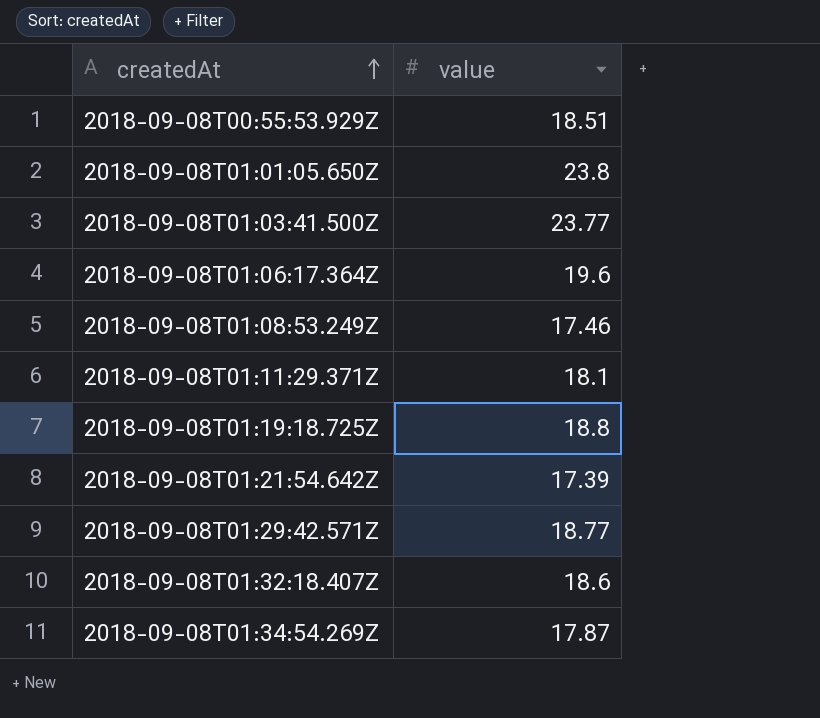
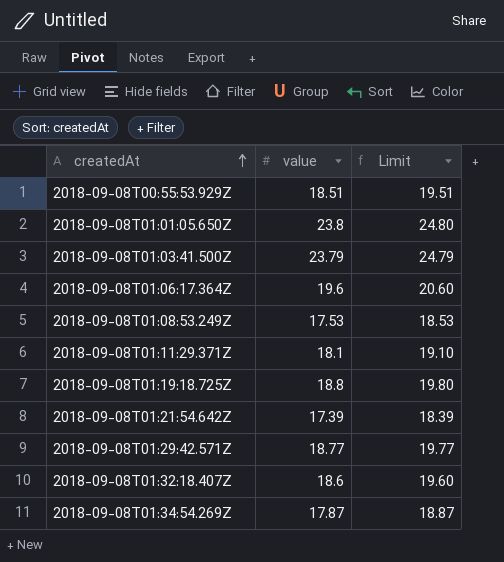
column Limit | formula: none -> [value] + 1
2018-09-08T01:03:41.500Z | value: 23.77 -> 23.79
2018-09-08T01:08:53.249Z | value: 17.46 -> 17.53

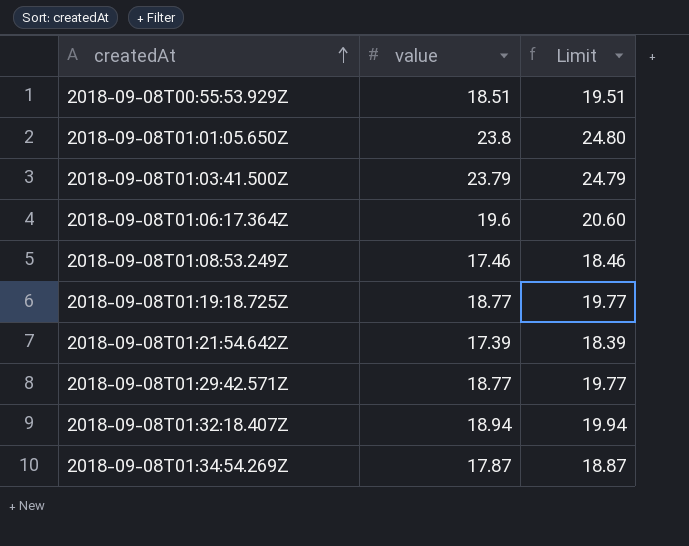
row 2018-09-08T01:11:29.371Z: 18.1 | 19.10 -> none
2018-09-08T01:08:53.249Z | value: 17.53 -> 17.46
2018-09-08T01:08:53.249Z | Limit: 18.53 -> 18.46
2018-09-08T01:19:18.725Z | value: 18.8 -> 18.77
2018-09-08T01:19:18.725Z | Limit: 19.80 -> 19.77
2018-09-08T01:32:18.407Z | value: 18.6 -> 18.94
2018-09-08T01:32:18.407Z | Limit: 19.60 -> 19.94

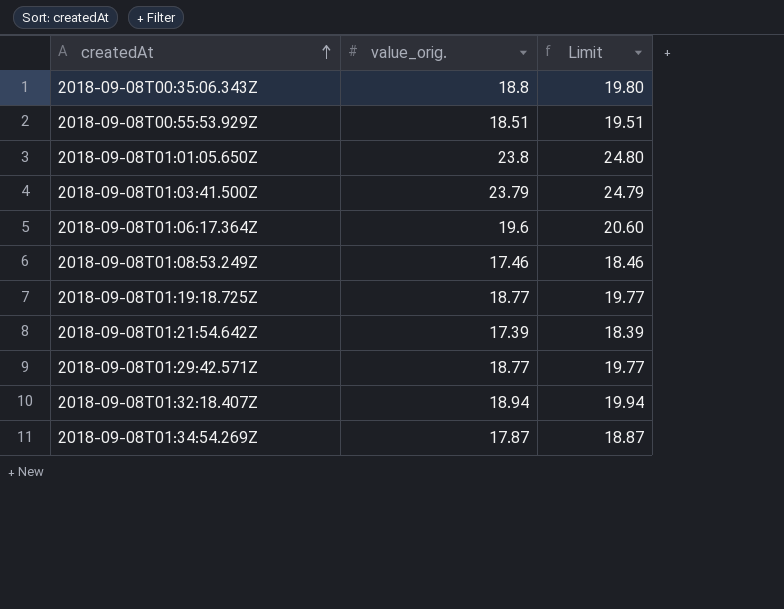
column name: value -> value_orig.
row 2018-09-08T00:35:06.343Z: none -> 18.8 | 19.80

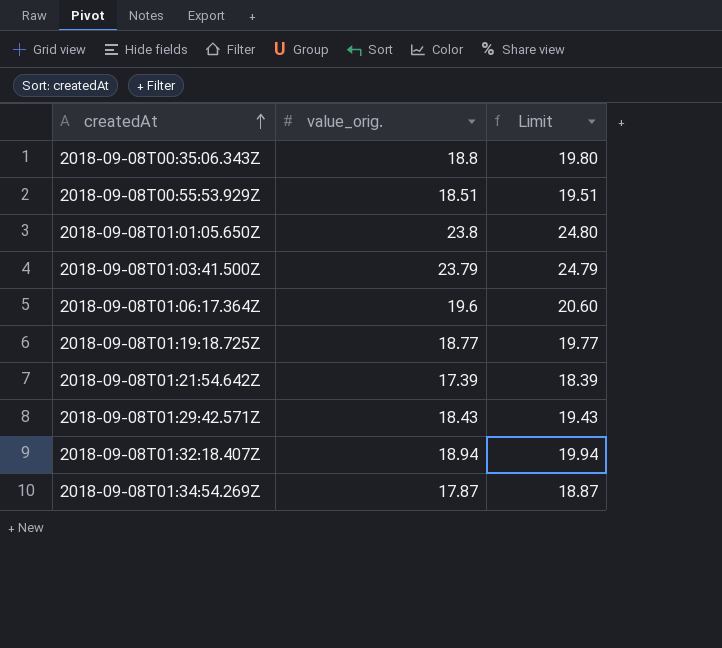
row 2018-09-08T01:08:53.249Z: 17.46 | 18.46 -> none
2018-09-08T01:29:42.571Z | value_orig.: 18.77 -> 18.43
2018-09-08T01:29:42.571Z | Limit: 19.77 -> 19.43

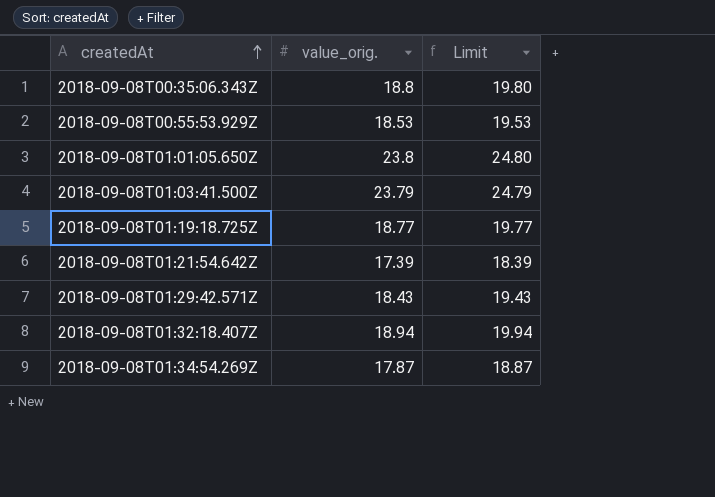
row 2018-09-08T01:06:17.364Z: 19.6 | 20.60 -> none
2018-09-08T00:55:53.929Z | value_orig.: 18.51 -> 18.53
2018-09-08T00:55:53.929Z | Limit: 19.51 -> 19.53

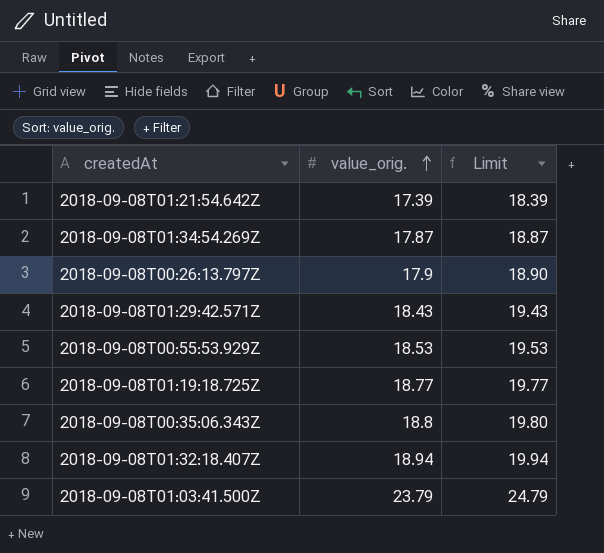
row order: createdAt ascending -> value_orig. ascending
row 2018-09-08T01:01:05.650Z: 23.8 | 24.80 -> none
row 2018-09-08T00:26:13.797Z: none -> 17.9 | 18.90

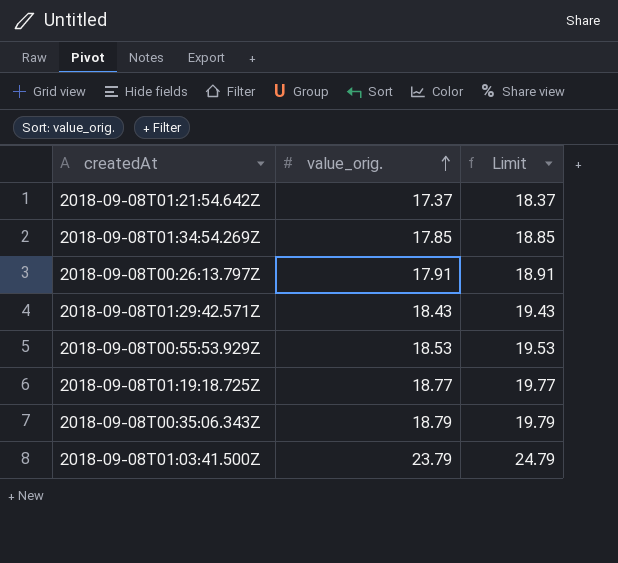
row 2018-09-08T01:32:18.407Z: 18.94 | 19.94 -> none
2018-09-08T01:21:54.642Z | value_orig.: 17.39 -> 17.37
2018-09-08T01:21:54.642Z | Limit: 18.39 -> 18.37
2018-09-08T01:34:54.269Z | value_orig.: 17.87 -> 17.85
2018-09-08T01:34:54.269Z | Limit: 18.87 -> 18.85
2018-09-08T00:26:13.797Z | value_orig.: 17.9 -> 17.91
2018-09-08T00:26:13.797Z | Limit: 18.90 -> 18.91
2018-09-08T00:35:06.343Z | value_orig.: 18.8 -> 18.79
2018-09-08T00:35:06.343Z | Limit: 19.80 -> 19.79

